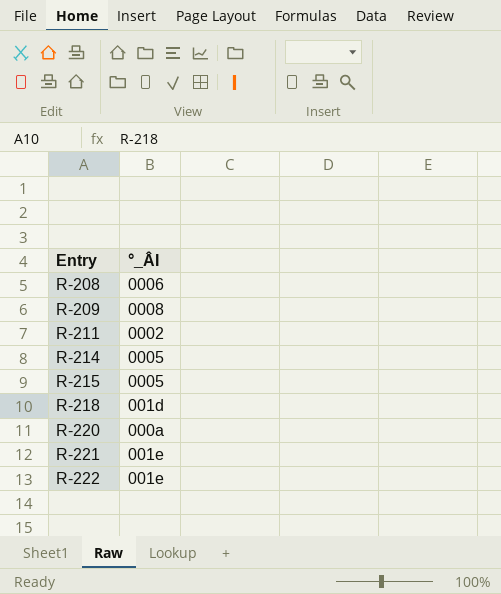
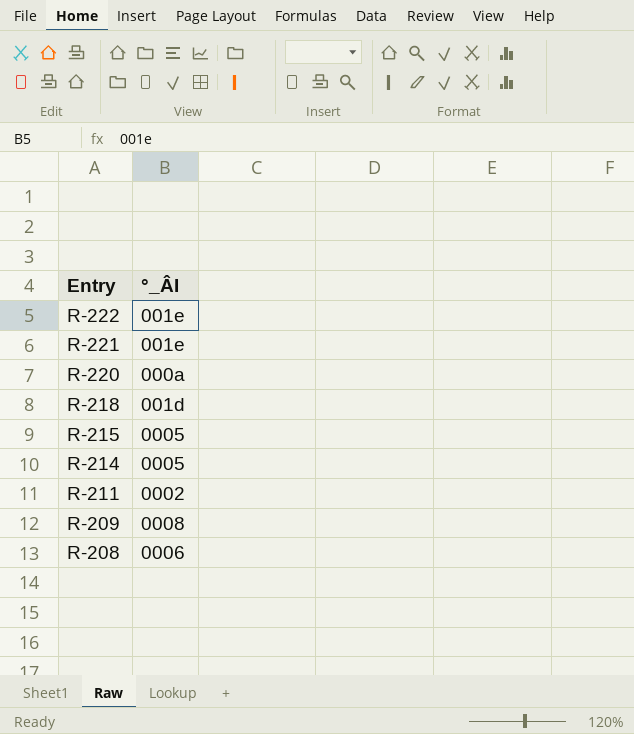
row order: Entry ascending -> Entry descending

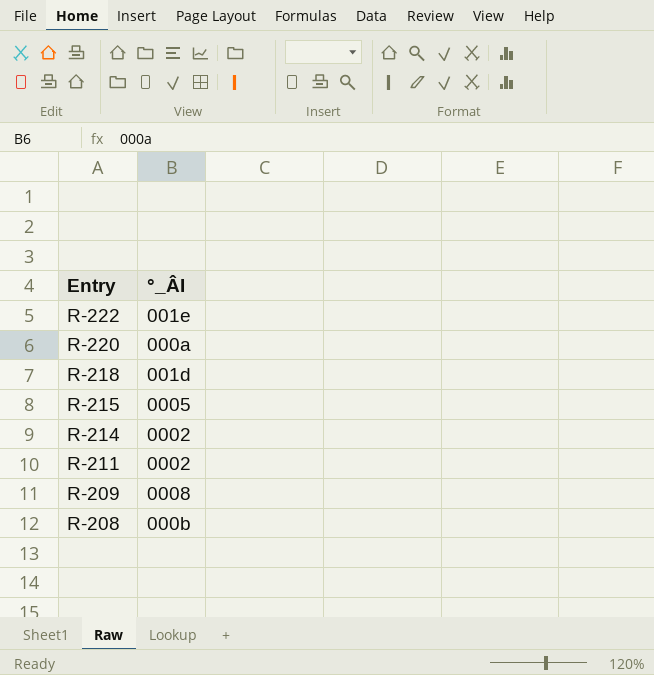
row R-221: 001e -> none
R-214 | °_ÂI: 0005 -> 0002
R-208 | °_ÂI: 0006 -> 000b

